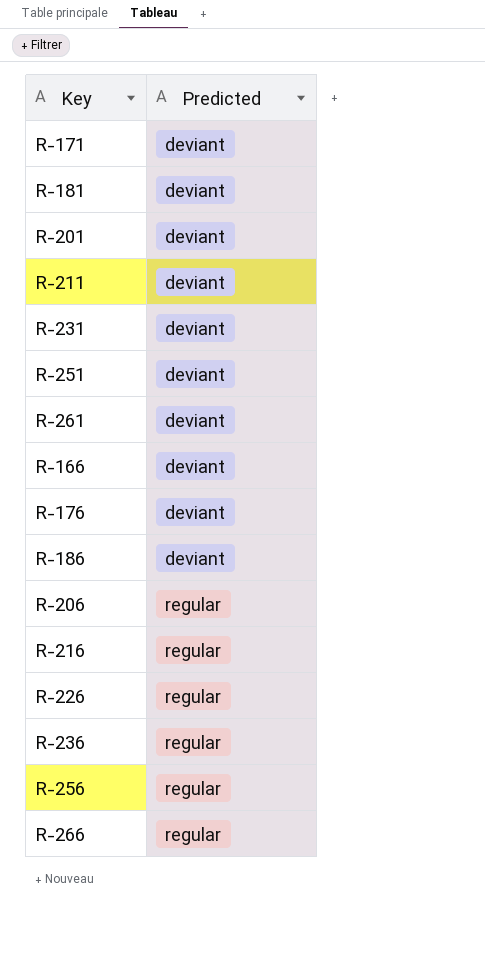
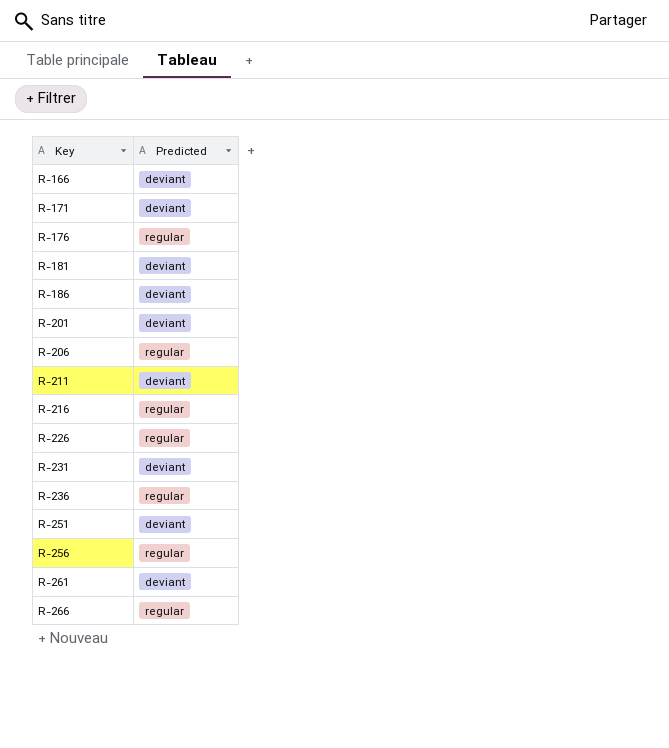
row order: Predicted ascending -> Key ascending
R-176 | Predicted: deviant -> regular

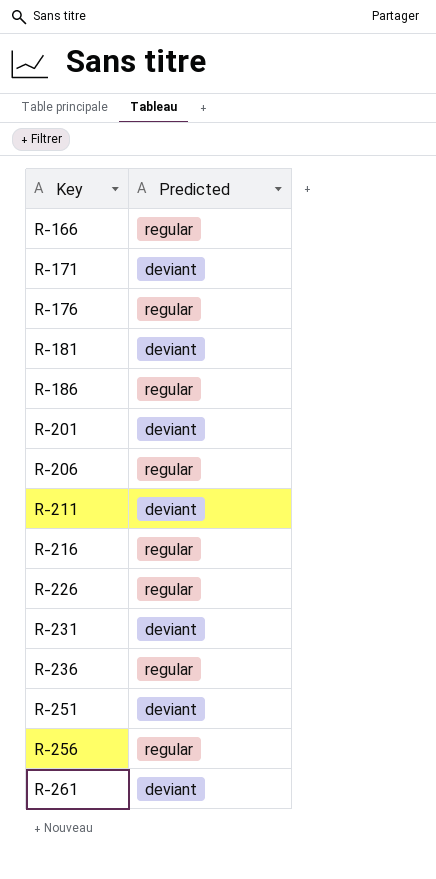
row R-266: regular -> none
R-166 | Predicted: deviant -> regular
R-186 | Predicted: deviant -> regular

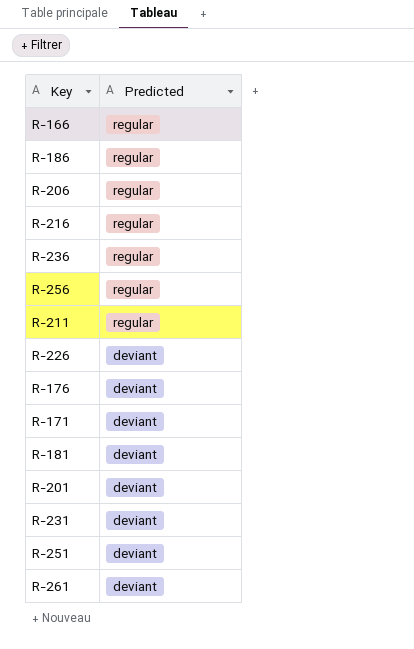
row order: Key ascending -> Predicted descending
R-211 | Predicted: deviant -> regular
R-226 | Predicted: regular -> deviant
R-176 | Predicted: regular -> deviant

